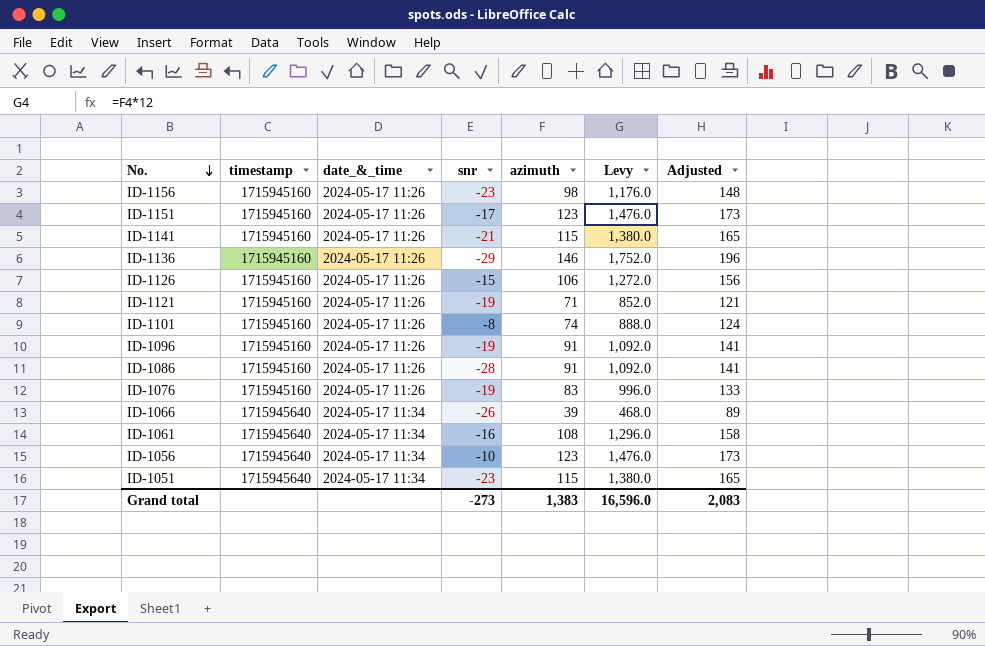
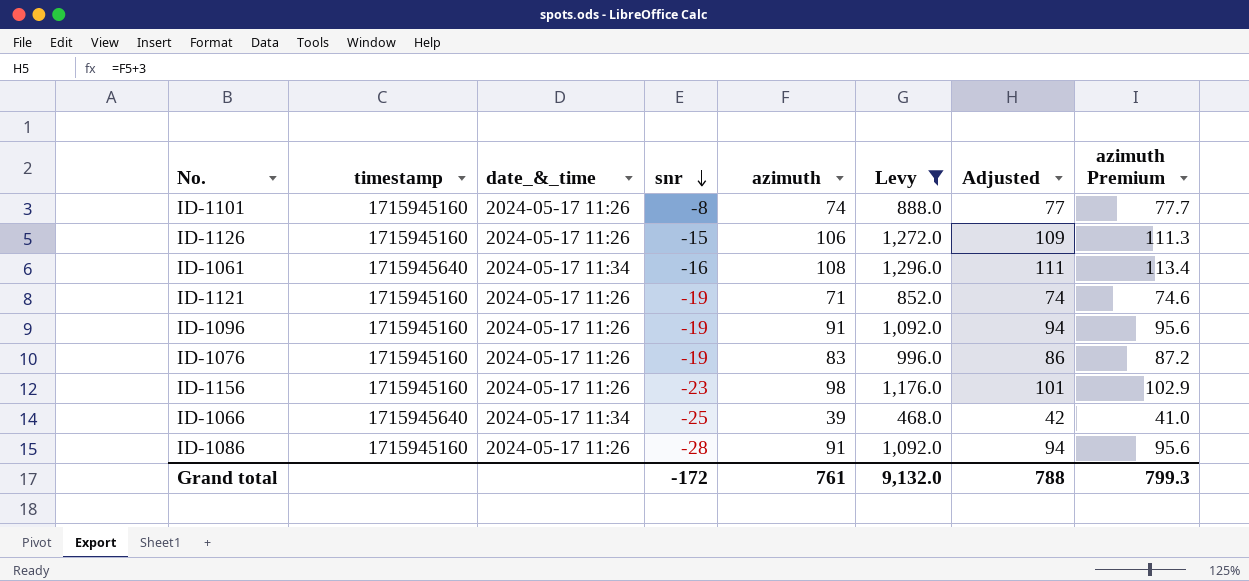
filter: none -> Levy <= 1,296.0
row order: No. descending -> snr descending
column Adjusted | formula: [azimuth] + 50 -> [azimuth] + 3
column azimuth Premium | formula: none -> [azimuth] * 1.05
ID-1066 | snr: -26 -> -25
Grand total | snr: -273 -> -172
Grand total | azimuth: 1,383 -> 761
Grand total | Levy: 16,596.0 -> 9,132.0
Grand total | Adjusted: 2,083 -> 788

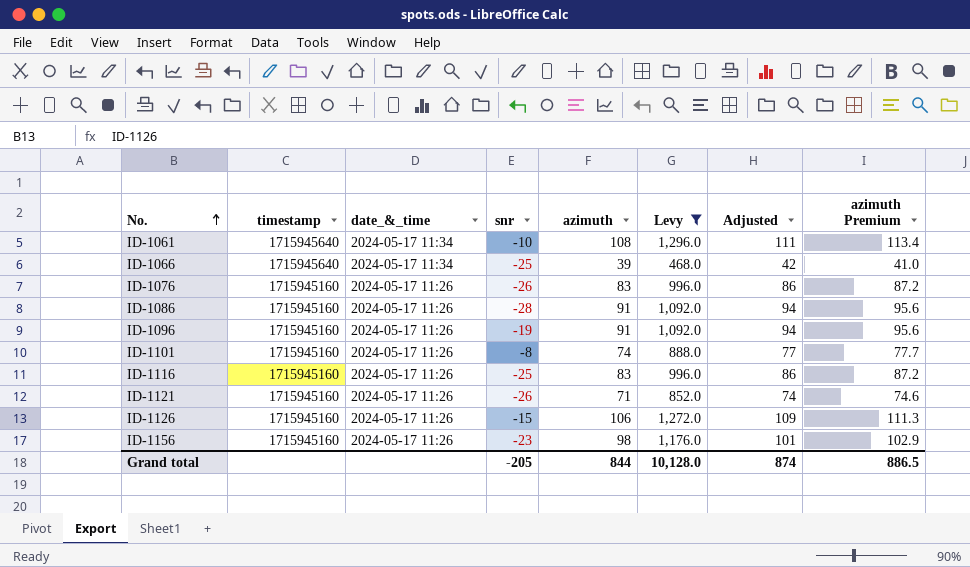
row order: snr descending -> No. ascending
ID-1061 | snr: -16 -> -10
ID-1076 | snr: -19 -> -26
row ID-1116: none -> 1715945160 | 2024-05-17 11:26 | -25 | 83 | 996.0 | 86 | 87.2
ID-1121 | snr: -19 -> -26
Grand total | snr: -172 -> -205
Grand total | azimuth: 761 -> 844
Grand total | Levy: 9,132.0 -> 10,128.0
Grand total | Adjusted: 788 -> 874
Grand total | azimuth Premium: 799.3 -> 886.5

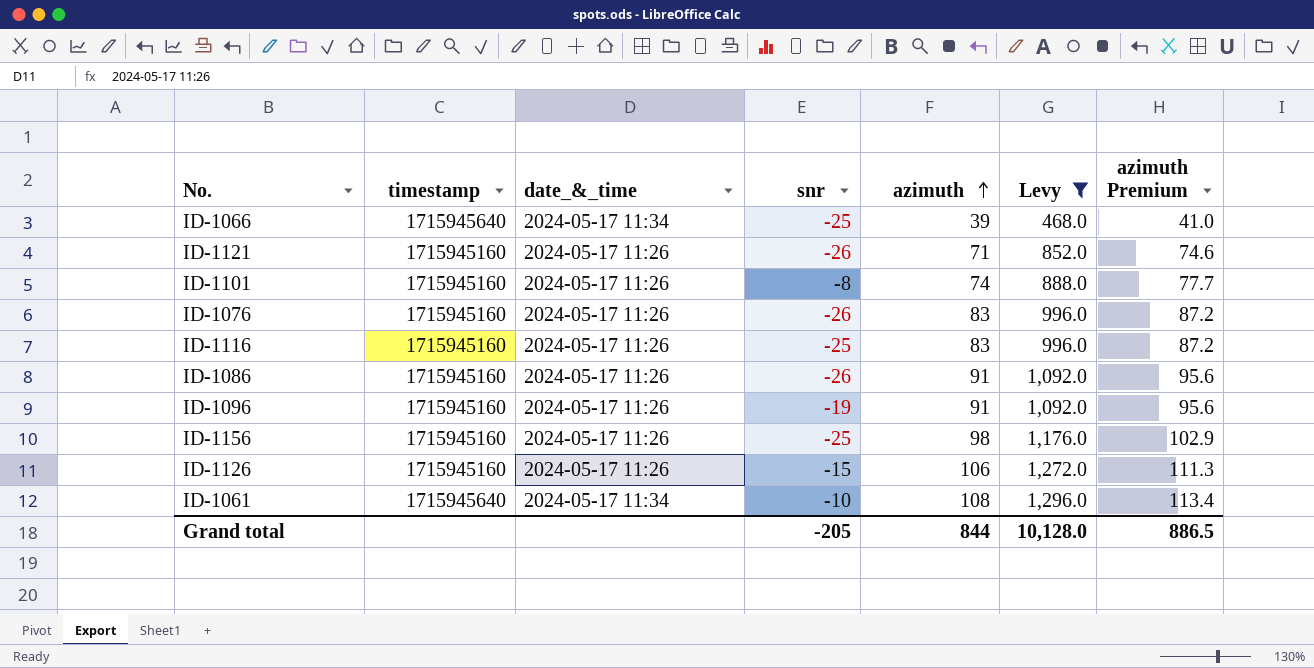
row order: No. ascending -> azimuth ascending
column Adjusted | formula: [azimuth] + 3 -> none
ID-1086 | snr: -28 -> -26
ID-1156 | snr: -23 -> -25

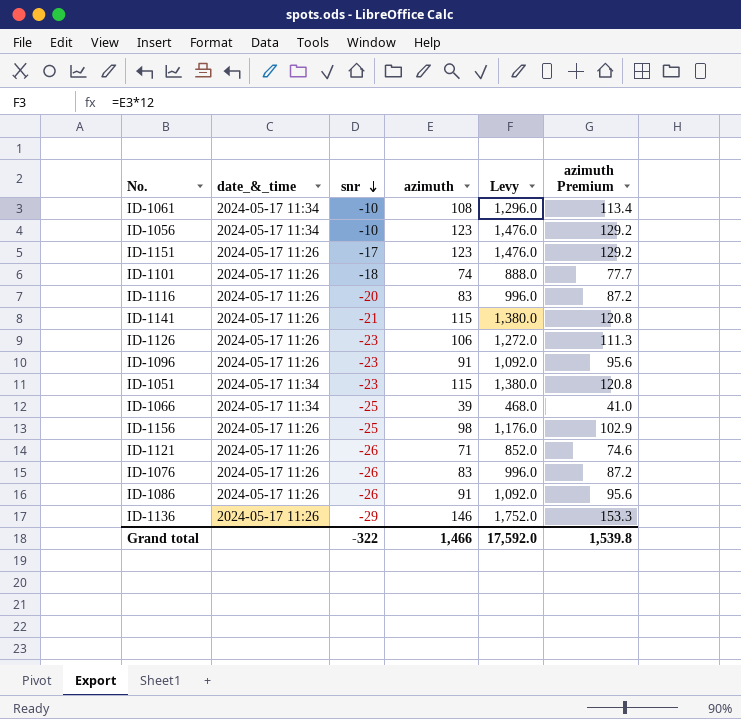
filter: Levy <= 1,296.0 -> none
row order: azimuth ascending -> snr descending
column timestamp | position: 2 -> none
ID-1101 | snr: -8 -> -18
ID-1116 | snr: -25 -> -20
ID-1126 | snr: -15 -> -23
ID-1096 | snr: -19 -> -23
Grand total | snr: -205 -> -322
Grand total | azimuth: 844 -> 1,466
Grand total | Levy: 10,128.0 -> 17,592.0
Grand total | azimuth Premium: 886.5 -> 1,539.8

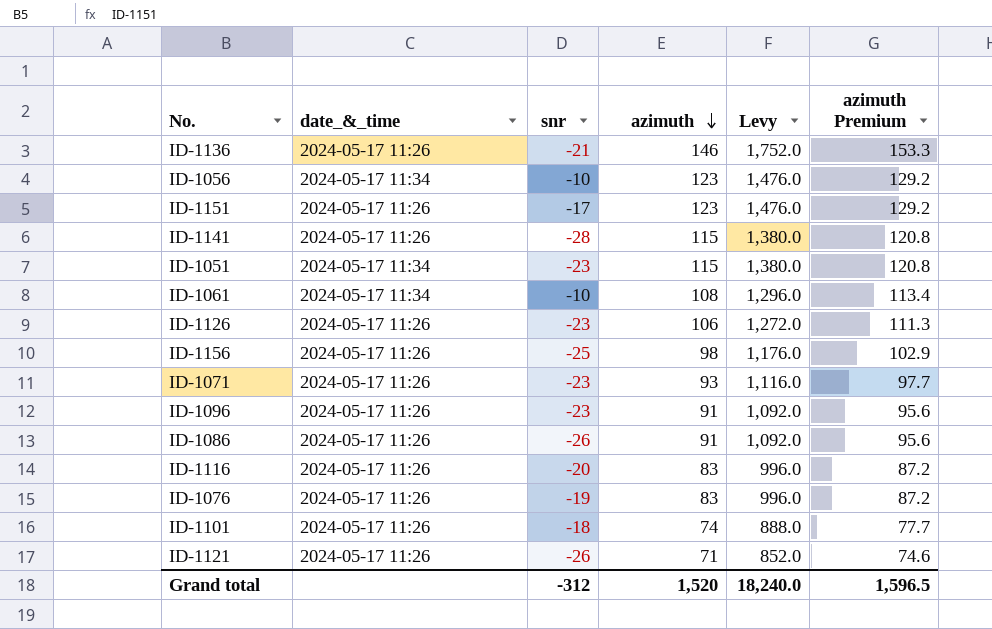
row order: snr descending -> azimuth descending
row ID-1066: 2024-05-17 11:34 | -25 | 39 | 468.0 | 41.0 -> none
ID-1136 | snr: -29 -> -21
ID-1141 | snr: -21 -> -28
row ID-1071: none -> 2024-05-17 11:26 | -23 | 93 | 1,116.0 | 97.7
ID-1076 | snr: -26 -> -19
Grand total | snr: -322 -> -312
Grand total | azimuth: 1,466 -> 1,520
Grand total | Levy: 17,592.0 -> 18,240.0
Grand total | azimuth Premium: 1,539.8 -> 1,596.5

